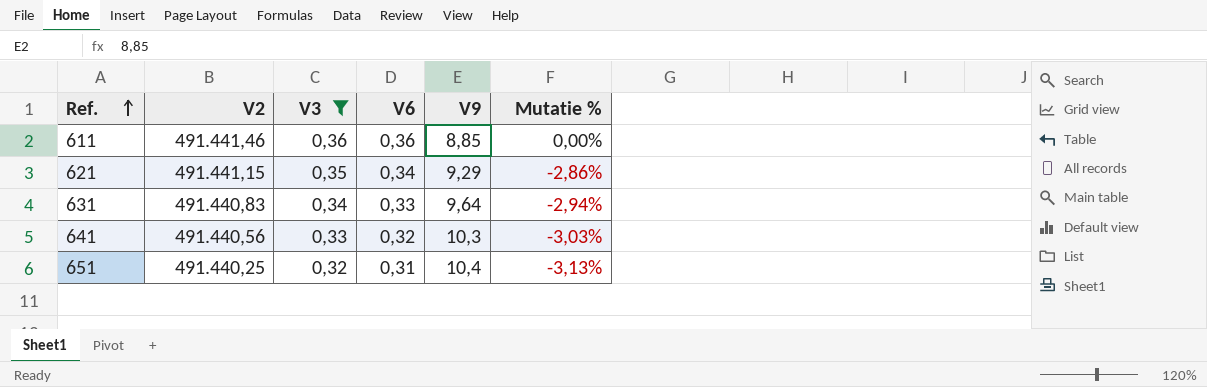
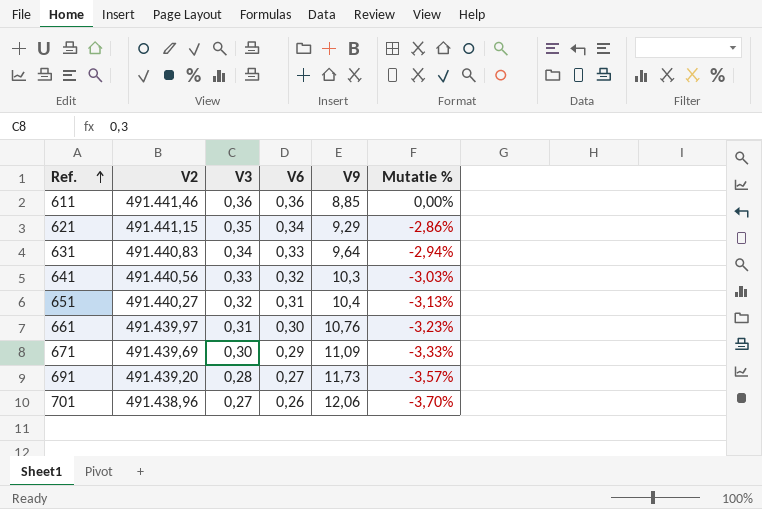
filter: V3 >= 0,32 -> none
651 | V2: 491.440,25 -> 491.440,27

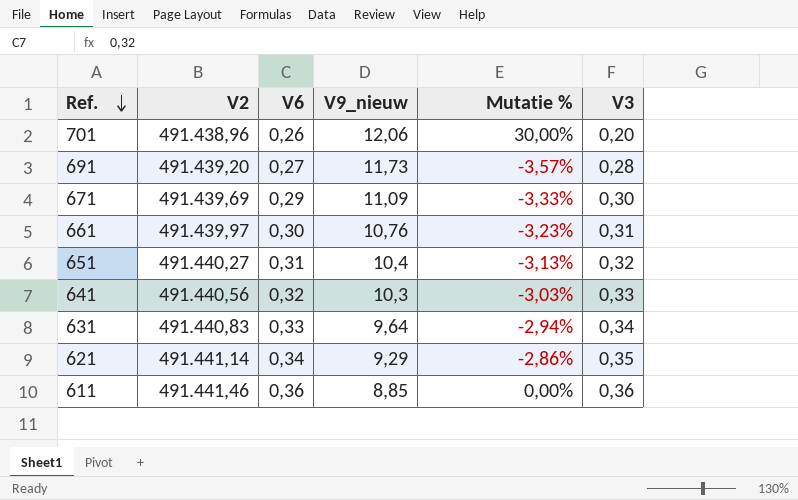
row order: Ref. ascending -> Ref. descending
column name: V9 -> V9_nieuw
column V3 | position: 3 -> 6
701 | Mutatie %: -3,70% -> 30,00%
701 | V3: 0,27 -> 0,20
621 | V2: 491.441,15 -> 491.441,14

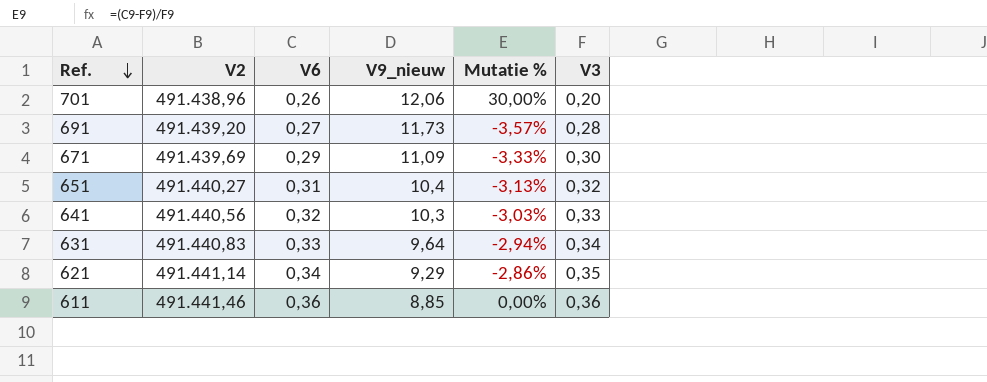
row 661: 491.439,97 | 0,30 | 10,76 | -3,23% | 0,31 -> none

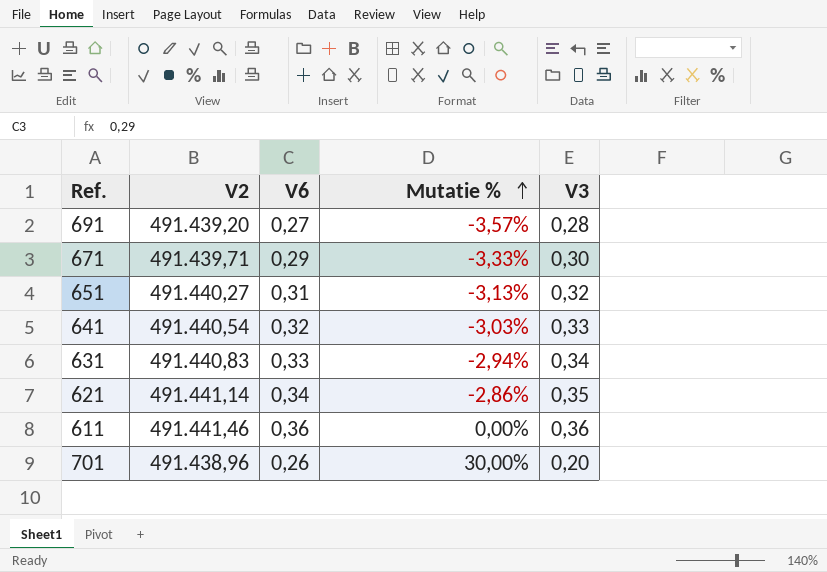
row order: Ref. descending -> Mutatie % ascending
column V9_nieuw | position: 4 -> none
671 | V2: 491.439,69 -> 491.439,71
641 | V2: 491.440,56 -> 491.440,54

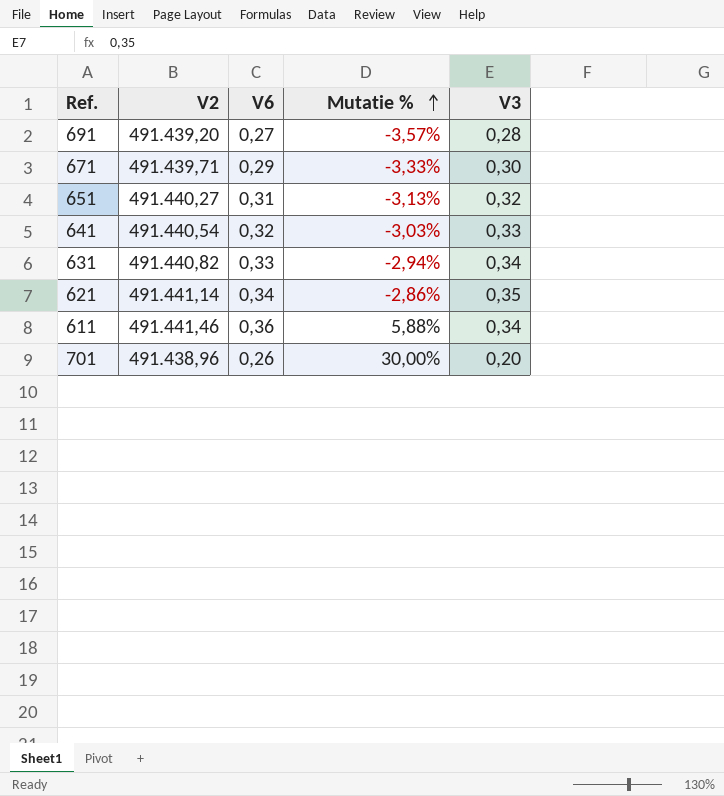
631 | V2: 491.440,83 -> 491.440,82
611 | Mutatie %: 0,00% -> 5,88%
611 | V3: 0,36 -> 0,34

